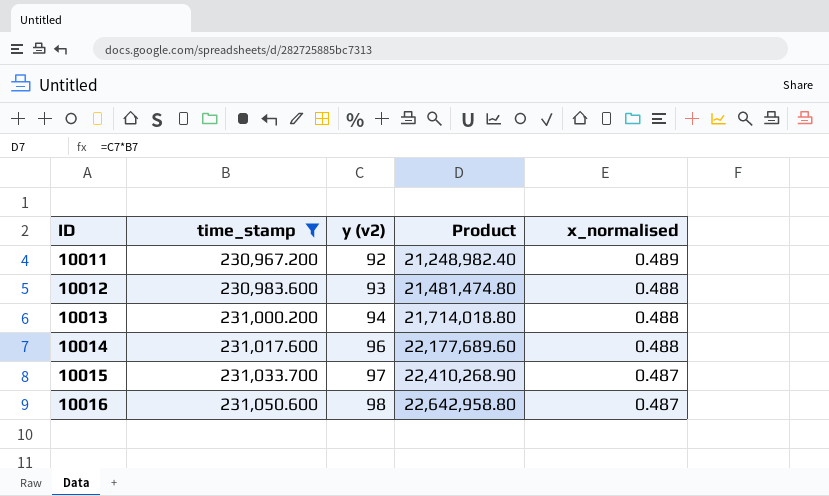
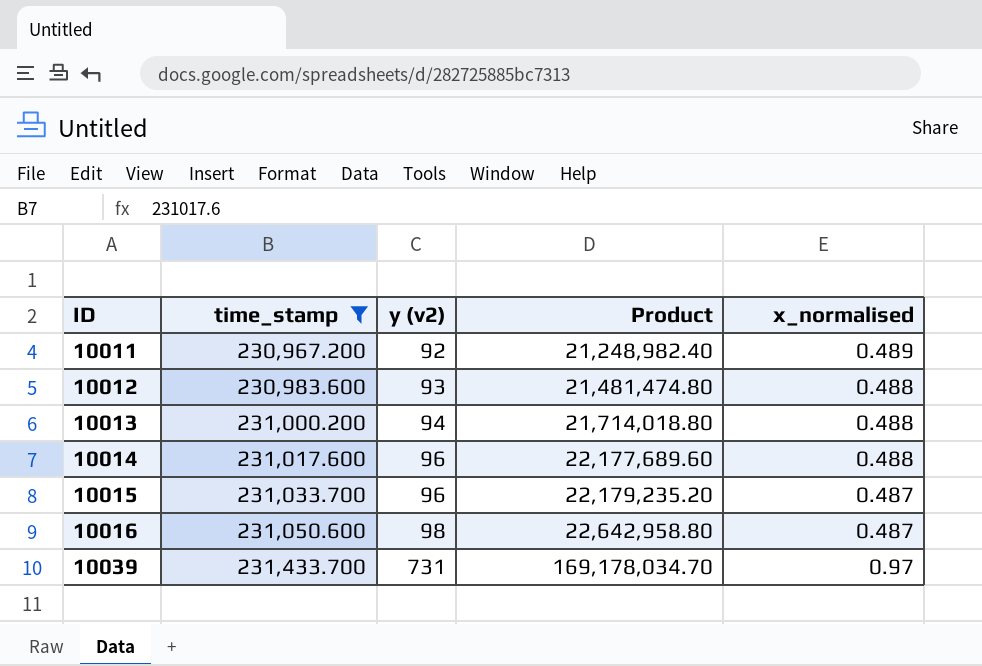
10015 | y (v2): 97 -> 96
10015 | Product: 22,410,268.90 -> 22,179,235.20
row 10039: none -> 231,433.700 | 731 | 169,178,034.70 | 0.97

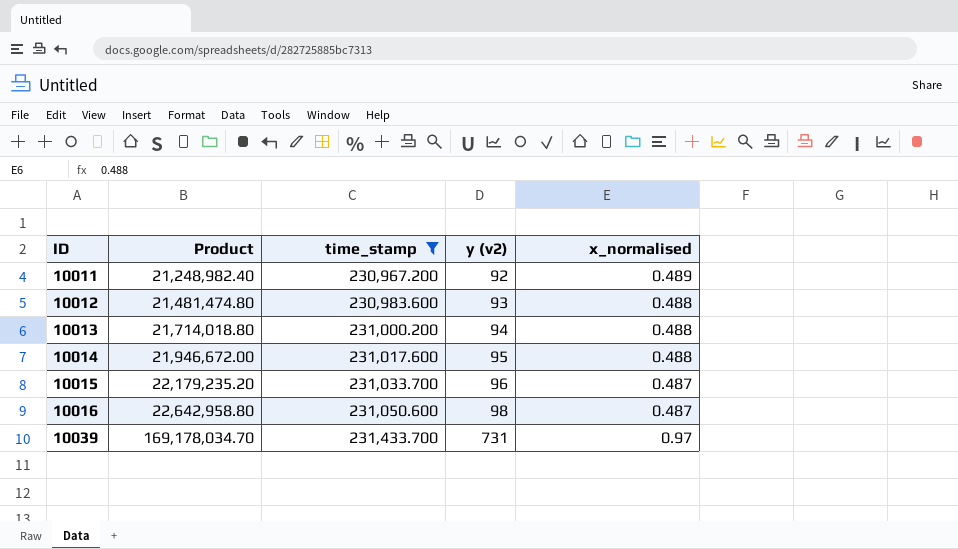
column Product | position: 4 -> 2
10014 | Product: 22,177,689.60 -> 21,946,672.00
10014 | y (v2): 96 -> 95

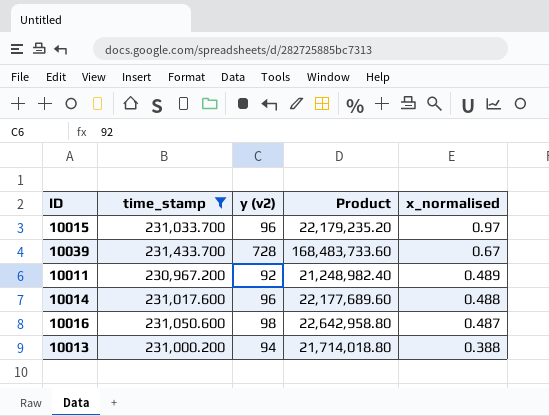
row order: ID ascending -> x_normalised descending
column Product | position: 2 -> 4
row 10012: 21,481,474.80 | 230,983.600 | 93 | 0.488 -> none
10015 | x_normalised: 0.487 -> 0.97
10039 | y (v2): 731 -> 728
10039 | Product: 169,178,034.70 -> 168,483,733.60
10039 | x_normalised: 0.97 -> 0.67
10014 | y (v2): 95 -> 96
10014 | Product: 21,946,672.00 -> 22,177,689.60
10013 | x_normalised: 0.488 -> 0.388

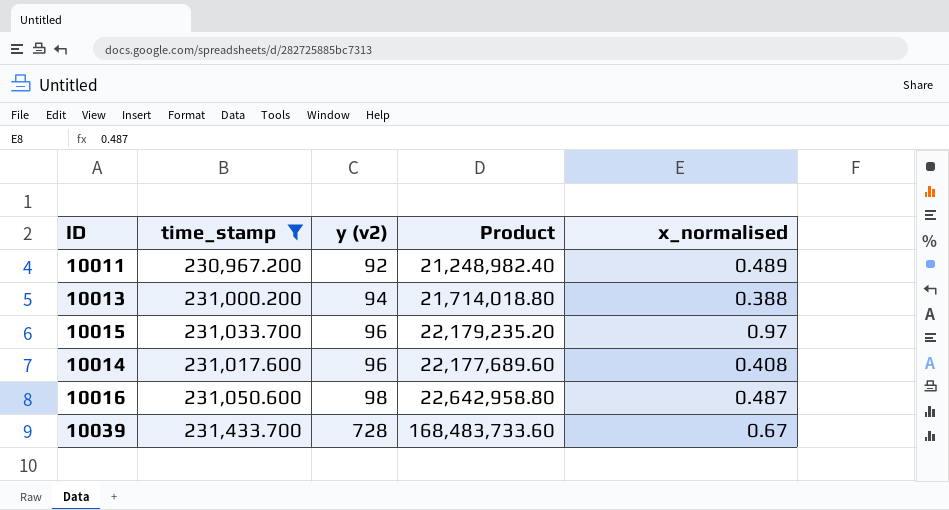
row order: x_normalised descending -> y (v2) ascending
10014 | x_normalised: 0.488 -> 0.408

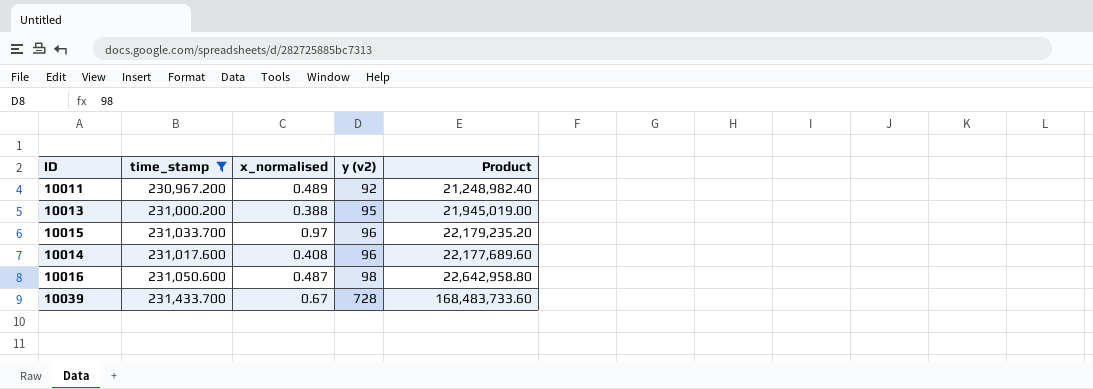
column x_normalised | position: 5 -> 3
10013 | y (v2): 94 -> 95
10013 | Product: 21,714,018.80 -> 21,945,019.00

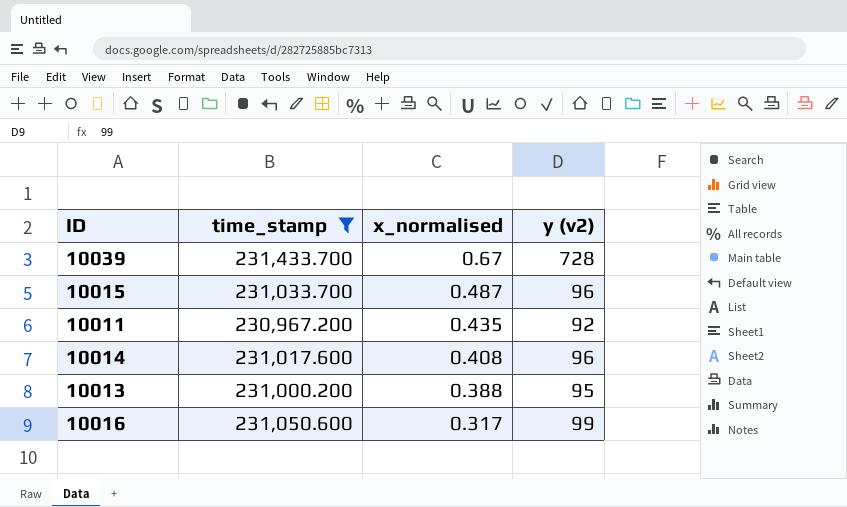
row order: y (v2) ascending -> x_normalised descending
column Product | formula: [time_stamp] * [y (v2)] -> none
10015 | x_normalised: 0.97 -> 0.487
10011 | x_normalised: 0.489 -> 0.435
10016 | x_normalised: 0.487 -> 0.317
10016 | y (v2): 98 -> 99

